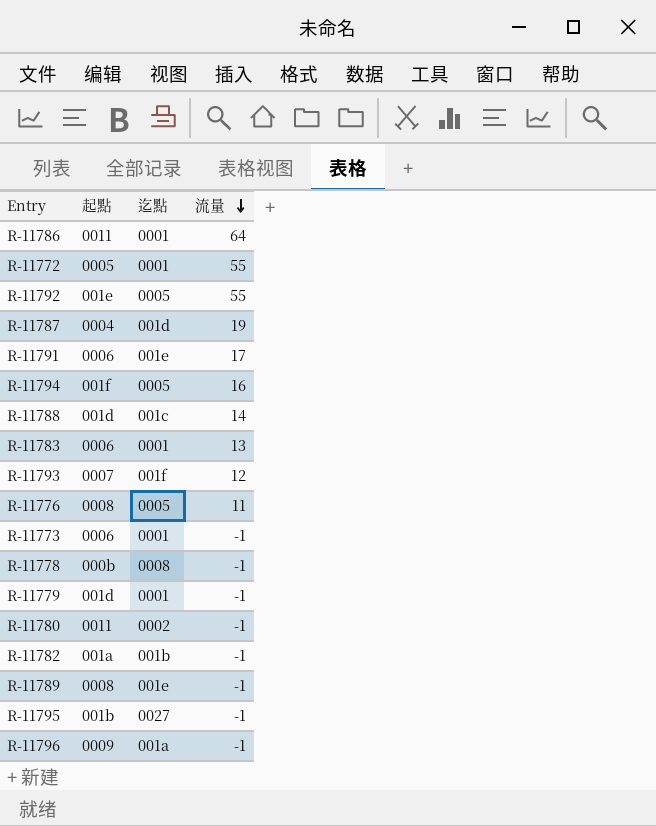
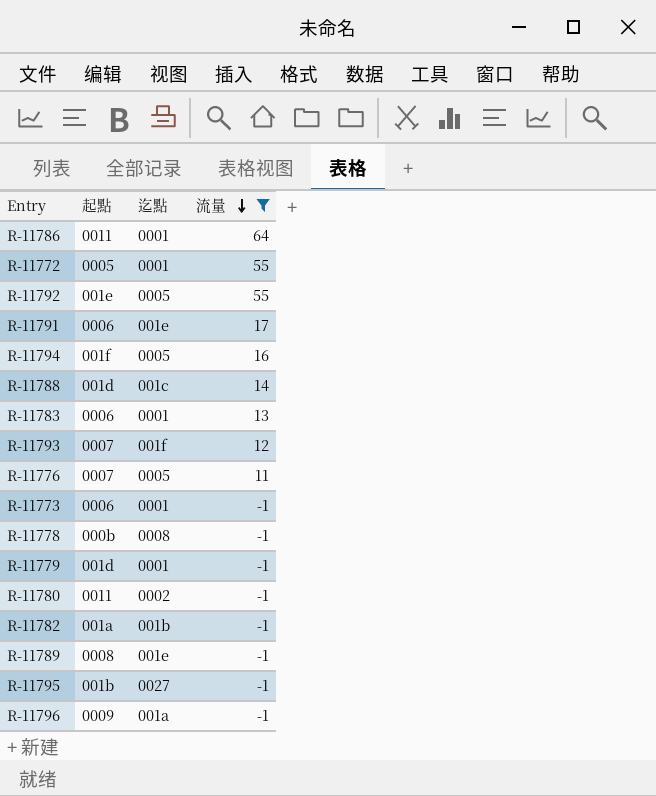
filter: none -> 流量 != 19
R-11776 | 起點: 0008 -> 0007

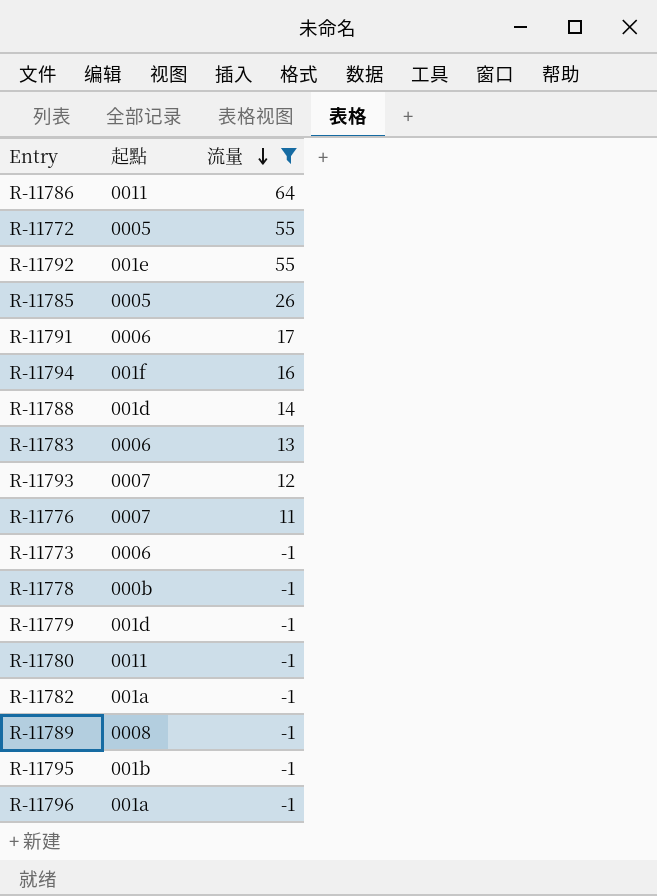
column 迄點 | position: 3 -> none
row R-11785: none -> 0005 | 26
R-11796 | 起點: 0009 -> 001a

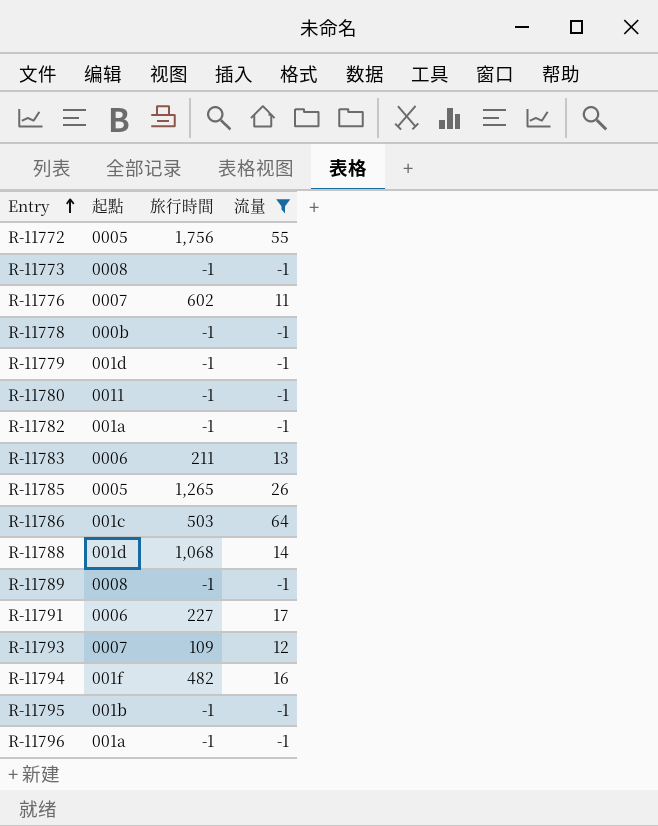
row order: 流量 descending -> Entry ascending
column 旅行時間 | position: none -> 3
row R-11792: 001e | 55 -> none
R-11773 | 起點: 0006 -> 0008
R-11786 | 起點: 0011 -> 001c

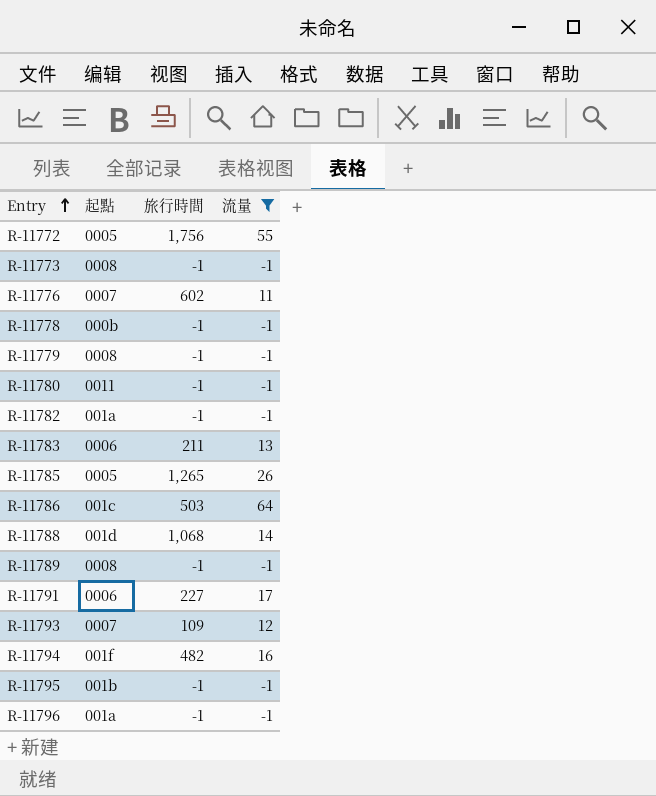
R-11779 | 起點: 001d -> 0008

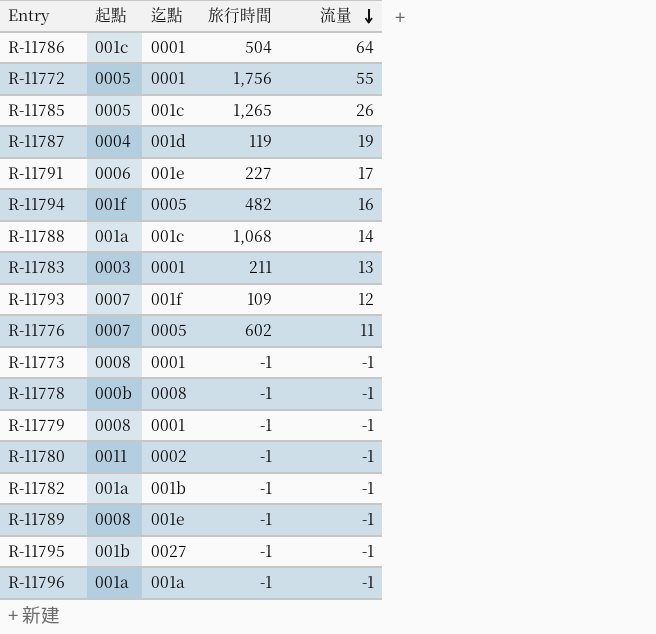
filter: 流量 != 19 -> none
row order: Entry ascending -> 流量 descending
column 迄點 | position: none -> 3
R-11786 | 旅行時間: 503 -> 504
R-11788 | 起點: 001d -> 001a
R-11783 | 起點: 0006 -> 0003

